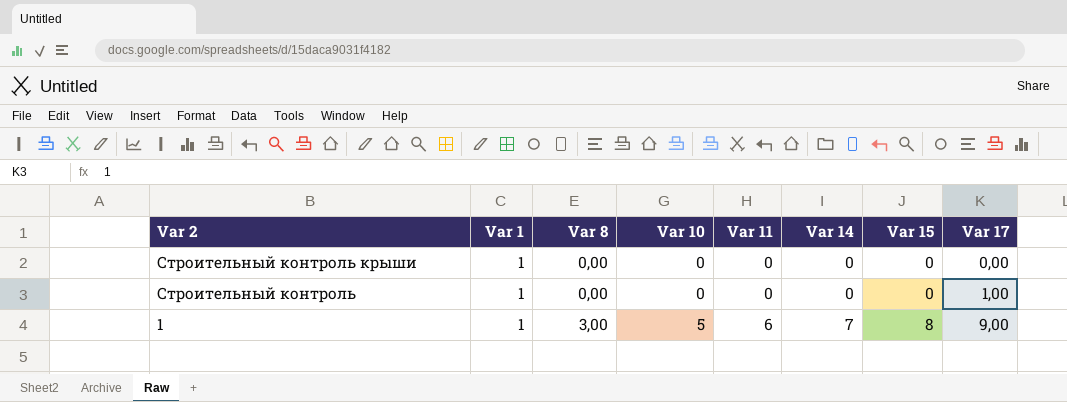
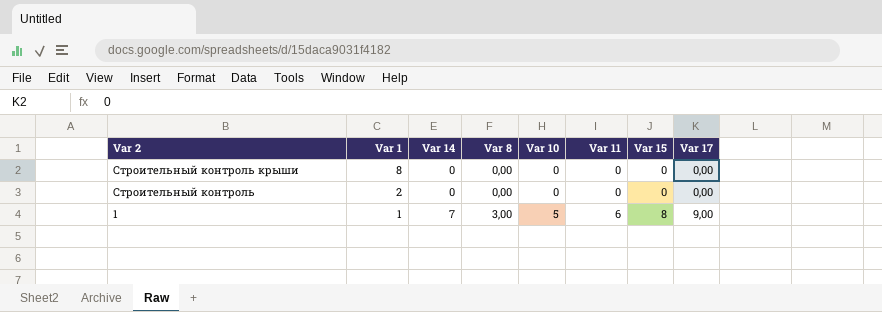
column Var 14 | position: 6 -> 3
Строительный контроль крыши | Var 1: 1 -> 8
Строительный контроль | Var 1: 1 -> 2
Строительный контроль | Var 17: 1,00 -> 0,00

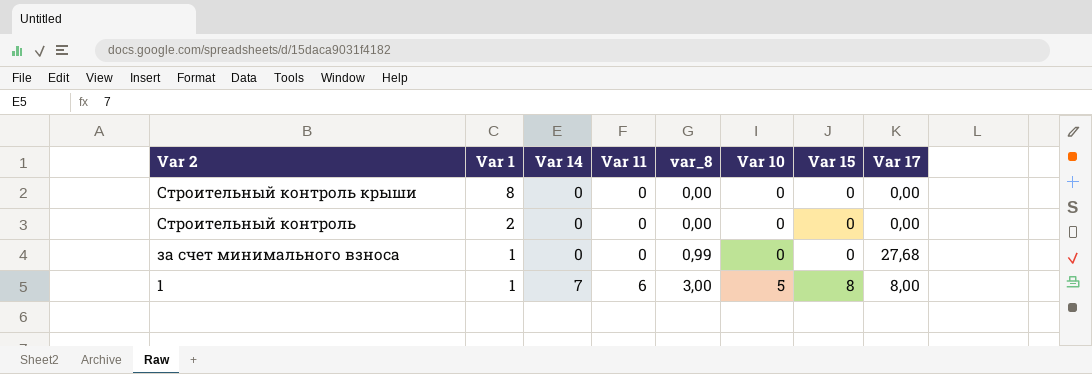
column Var 11 | position: 6 -> 4
column name: Var 8 -> var_8
row за счет минимального взноса: none -> 1 | 0 | 0 | 0,99 | 0 | 0 | 27,68
1 | Var 17: 9,00 -> 8,00

